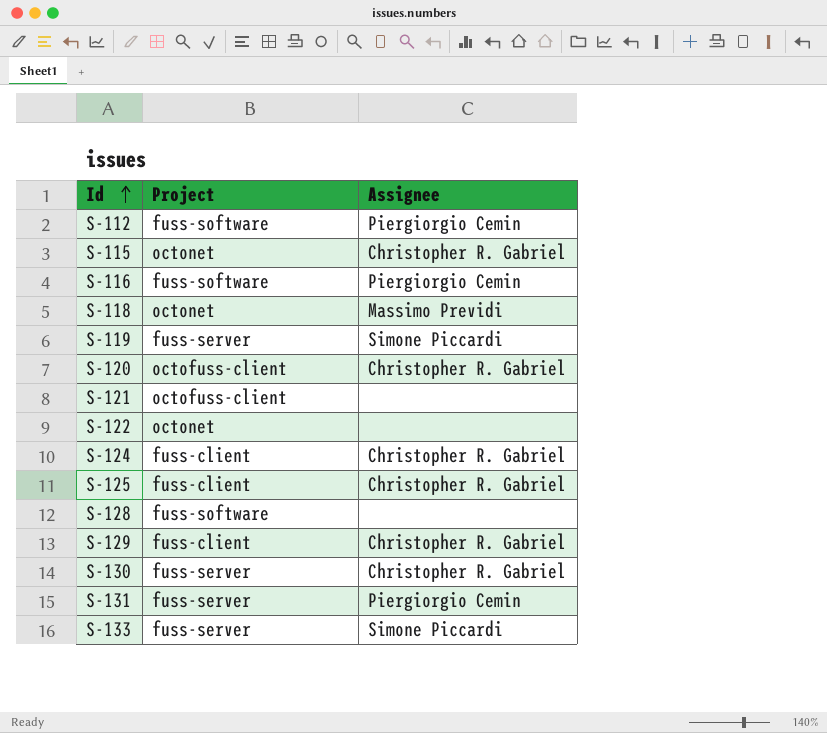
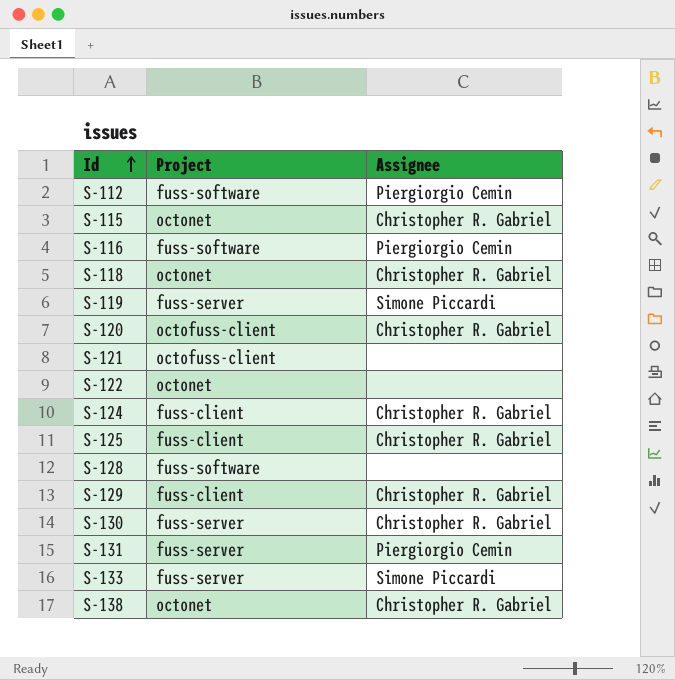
S-118 | Assignee: Massimo Previdi -> Christopher R. Gabriel
row S-138: none -> octonet | Christopher R. Gabriel

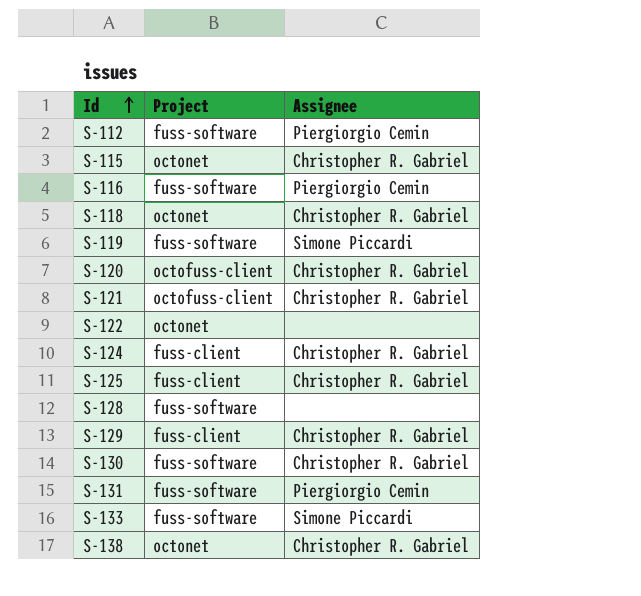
S-119 | Project: fuss-server -> fuss-software
S-121 | Assignee: none -> Christopher R. Gabriel
S-130 | Project: fuss-server -> fuss-software
S-131 | Project: fuss-server -> fuss-software
S-133 | Project: fuss-server -> fuss-software

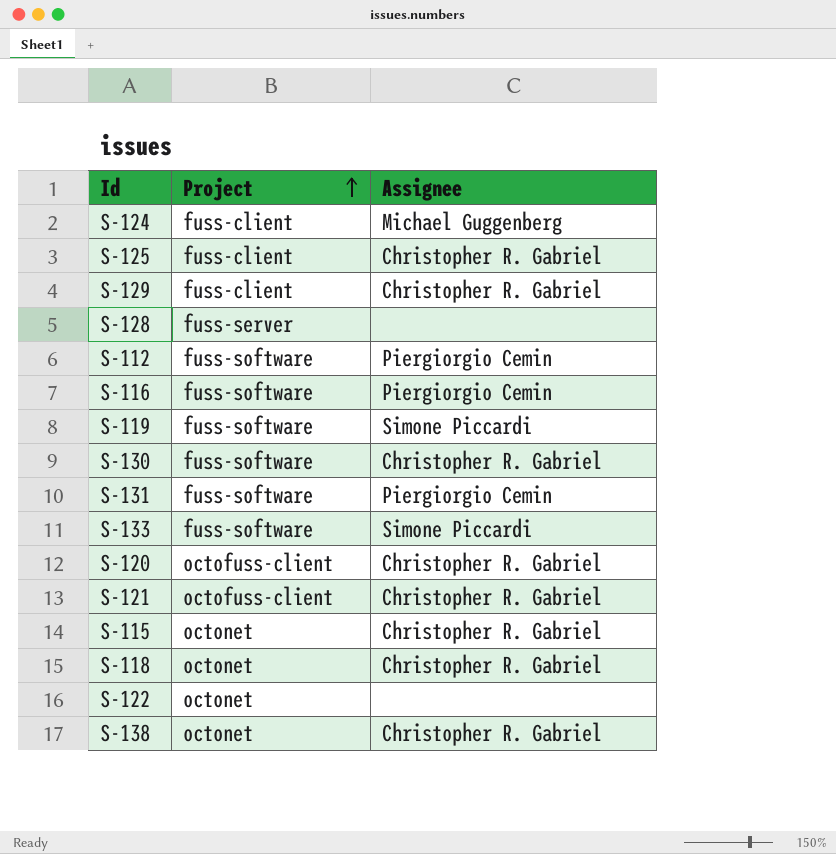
row order: Id ascending -> Project ascending
S-124 | Assignee: Christopher R. Gabriel -> Michael Guggenberg
S-128 | Project: fuss-software -> fuss-server

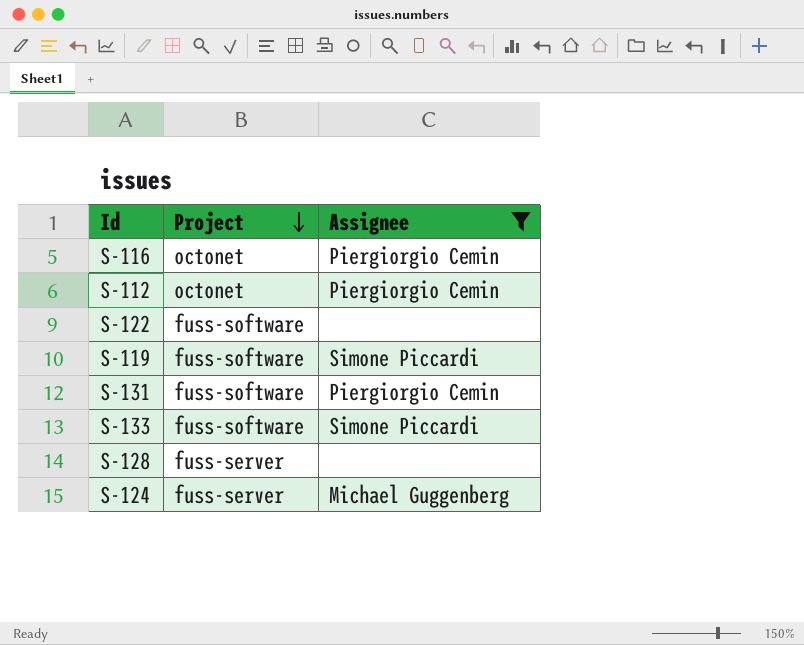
filter: none -> Assignee != Christopher R. Gabriel
row order: Project ascending -> Project descending
S-116 | Project: fuss-software -> octonet
S-112 | Project: fuss-software -> octonet
S-122 | Project: octonet -> fuss-software
S-124 | Project: fuss-client -> fuss-server

